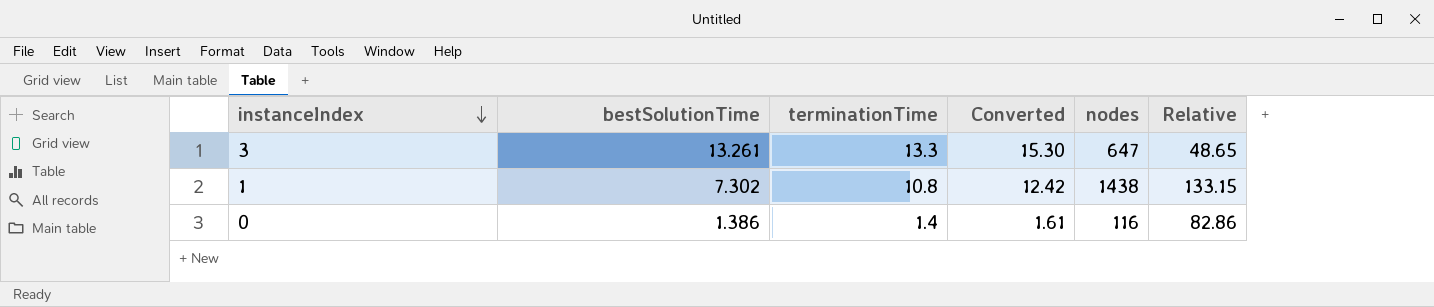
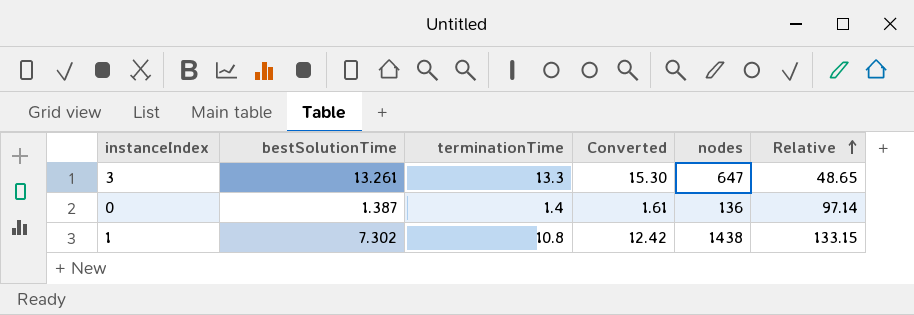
row order: instanceIndex descending -> Relative ascending
0 | bestSolutionTime: 1.386 -> 1.387
0 | nodes: 116 -> 136
0 | Relative: 82.86 -> 97.14

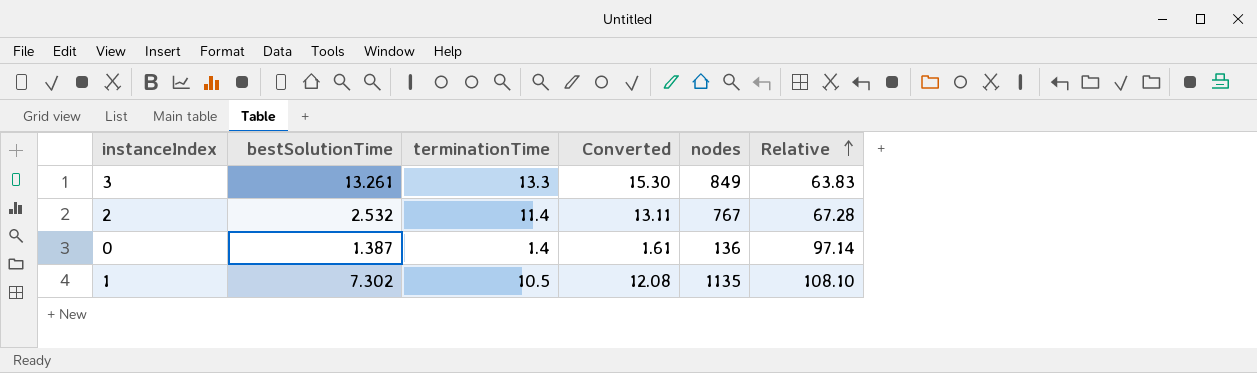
3 | nodes: 647 -> 849
3 | Relative: 48.65 -> 63.83
row 2: none -> 2.532 | 11.4 | 13.11 | 767 | 67.28
1 | terminationTime: 10.8 -> 10.5
1 | Converted: 12.42 -> 12.08
1 | nodes: 1438 -> 1135
1 | Relative: 133.15 -> 108.10

